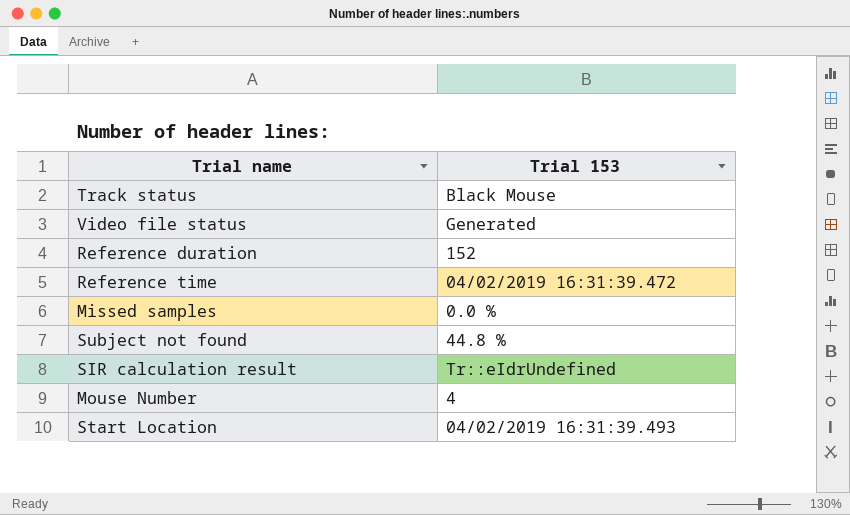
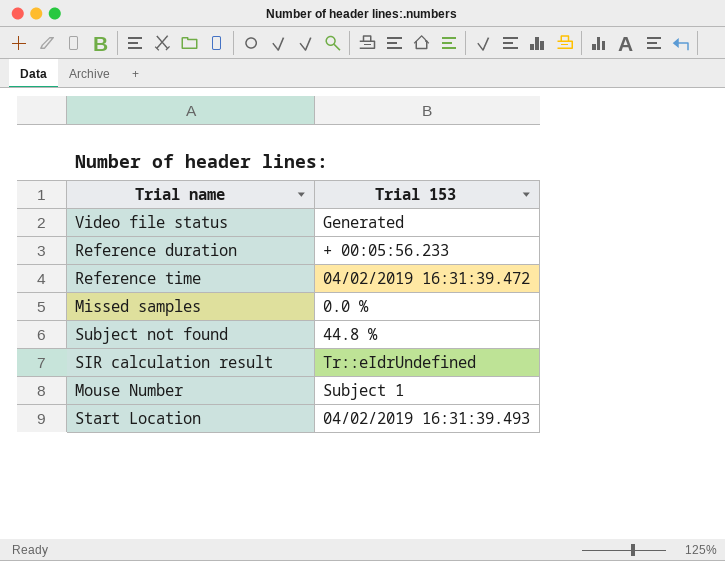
row Track status: Black Mouse -> none
Reference duration | Trial 153: 152 -> + 00:05:56.233
Mouse Number | Trial 153: 4 -> Subject 1

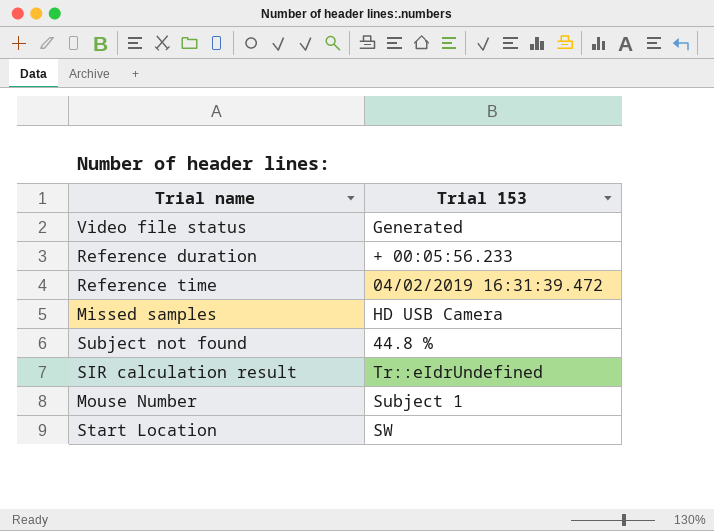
Missed samples | Trial 153: 0.0 % -> HD USB Camera
Start Location | Trial 153: 04/02/2019 16:31:39.493 -> SW

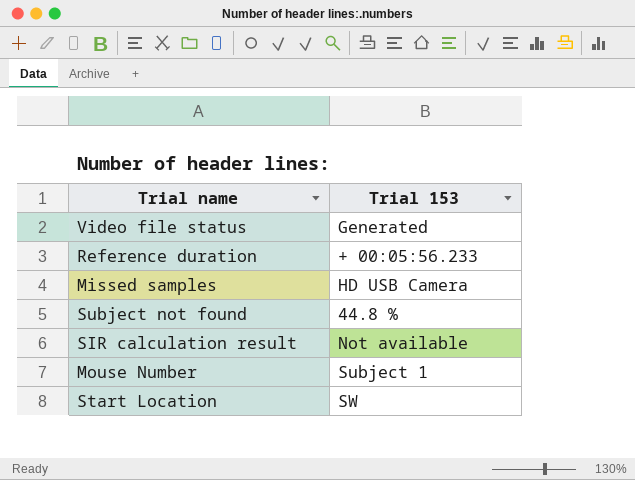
row Reference time: 04/02/2019 16:31:39.472 -> none
SIR calculation result | Trial 153: Tr::eIdrUndefined -> Not available

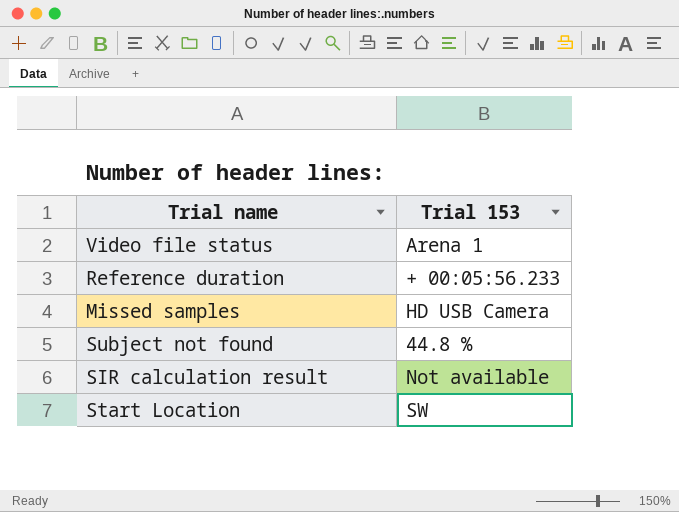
row Mouse Number: Subject 1 -> none
Video file status | Trial 153: Generated -> Arena 1

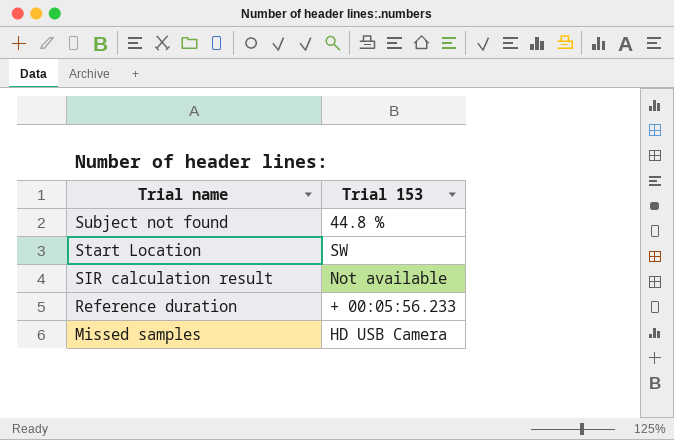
row order: none -> Trial name descending
row Video file status: Arena 1 -> none

